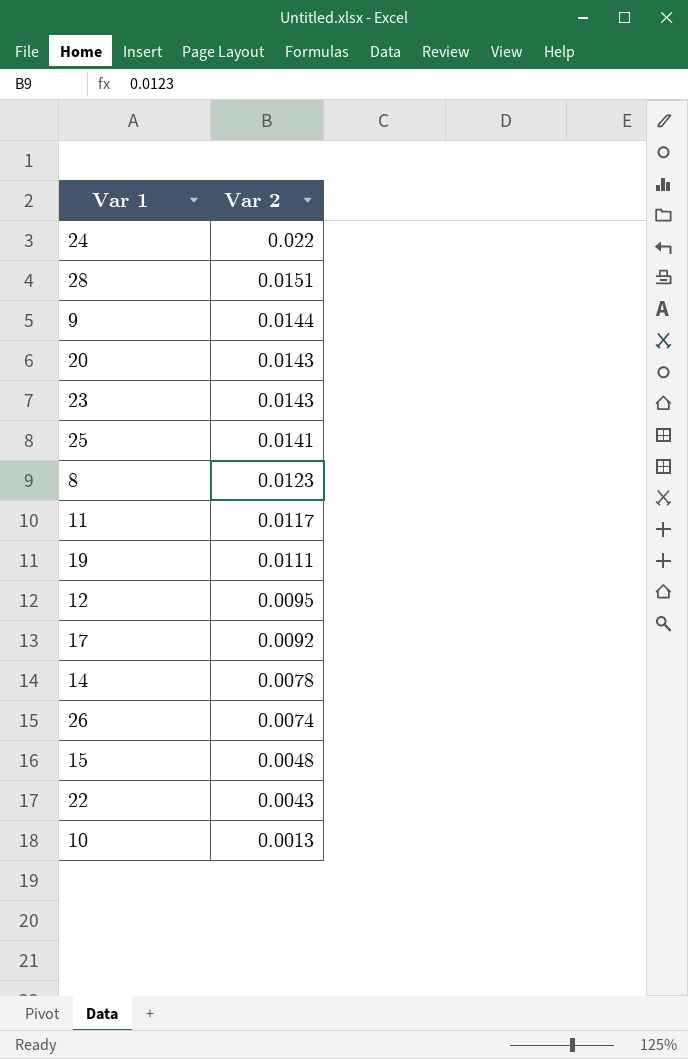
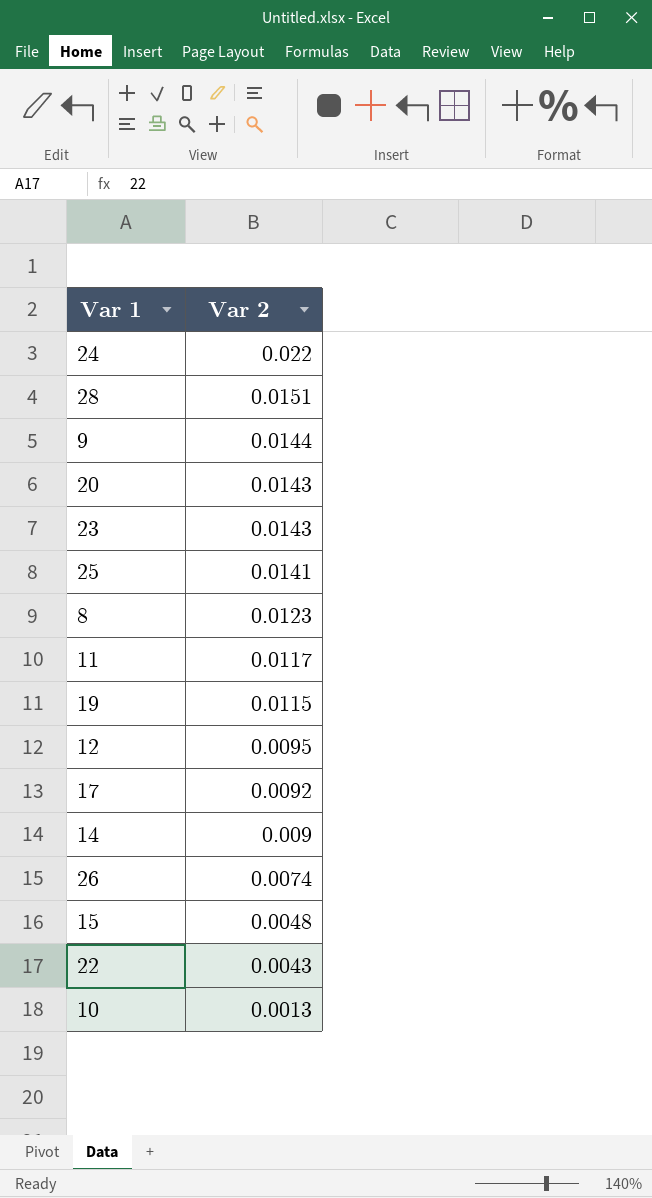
19 | Var 2: 0.0111 -> 0.0115
14 | Var 2: 0.0078 -> 0.009

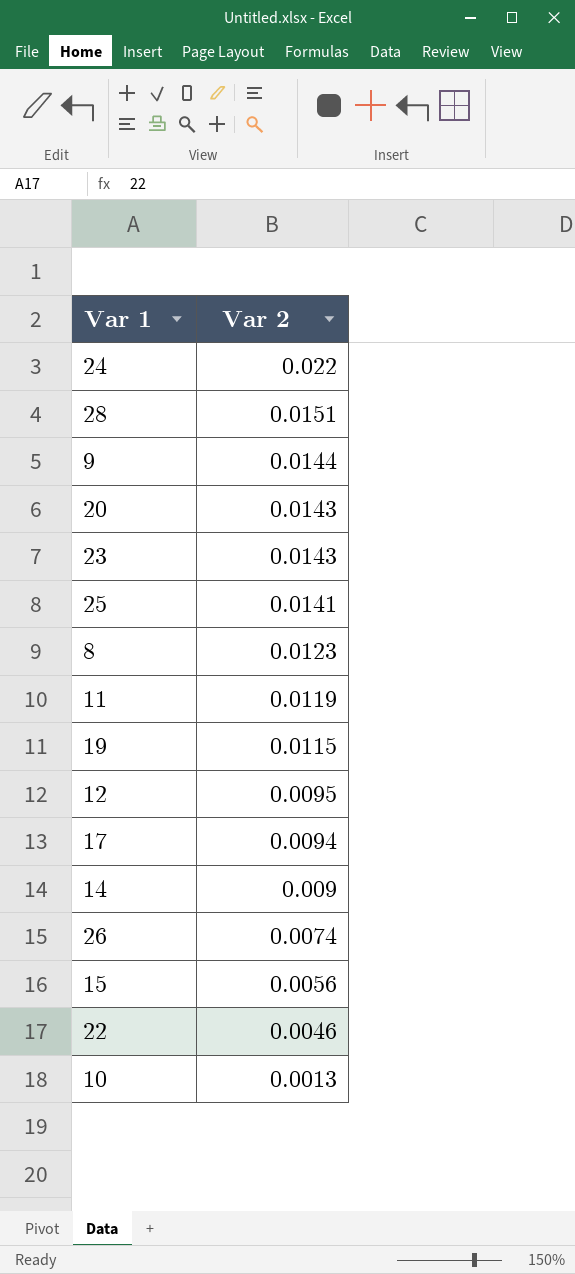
11 | Var 2: 0.0117 -> 0.0119
17 | Var 2: 0.0092 -> 0.0094
15 | Var 2: 0.0048 -> 0.0056
22 | Var 2: 0.0043 -> 0.0046

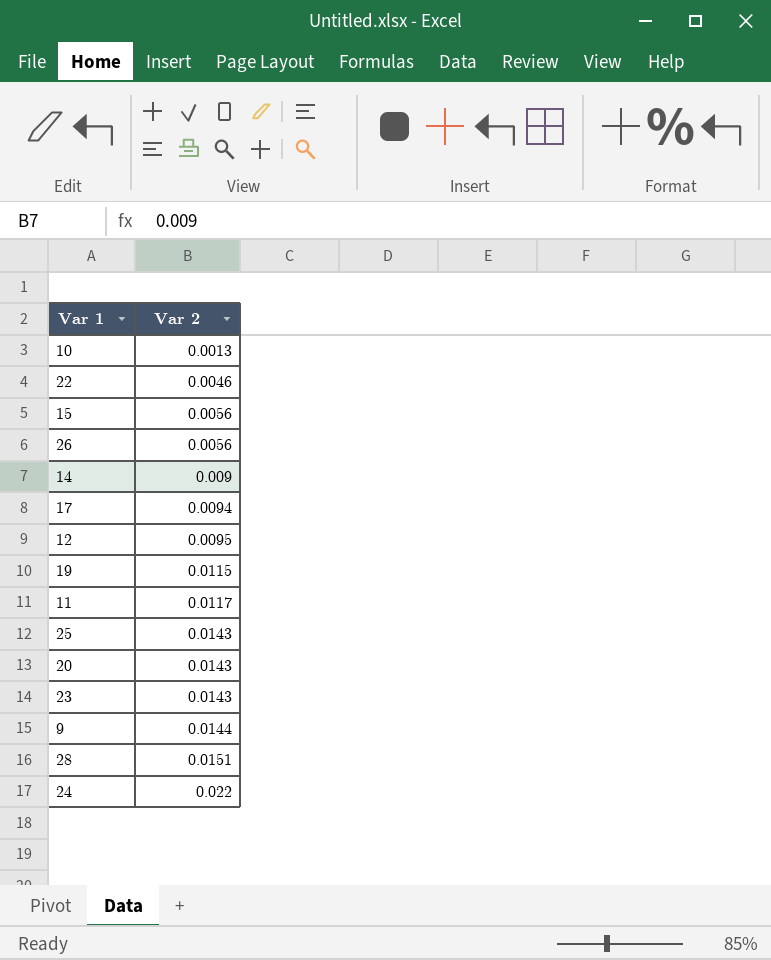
row order: Var 2 descending -> Var 2 ascending
row 8: 0.0123 -> none
26 | Var 2: 0.0074 -> 0.0056
11 | Var 2: 0.0119 -> 0.0117
25 | Var 2: 0.0141 -> 0.0143

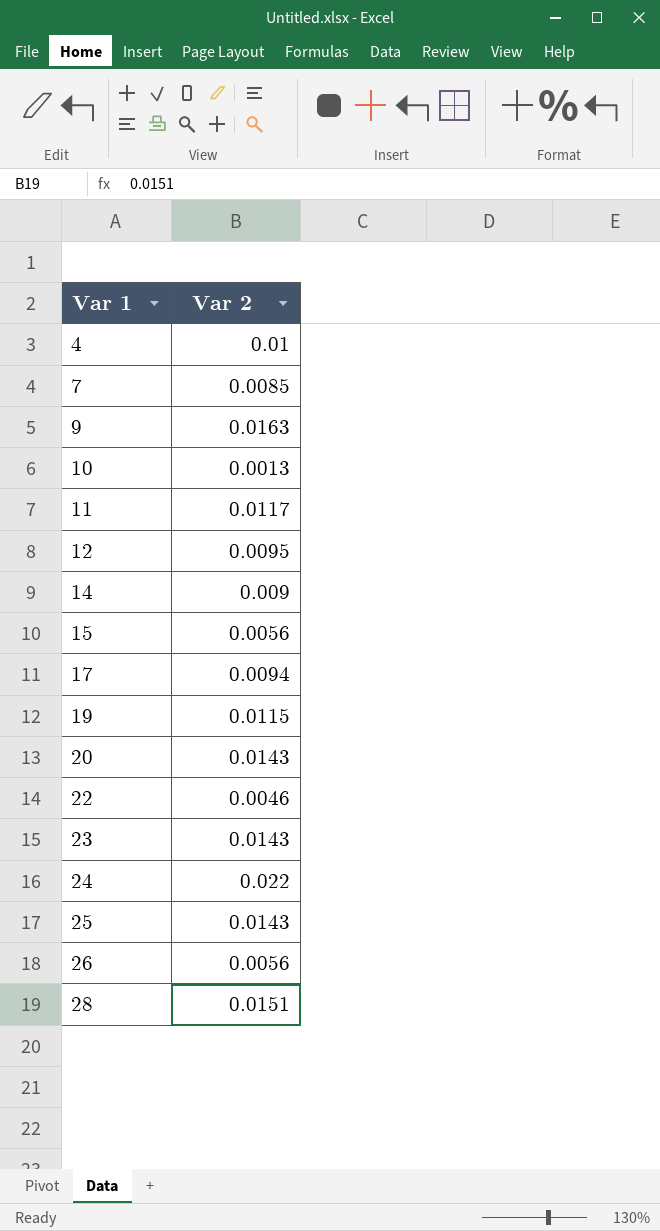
row order: Var 2 ascending -> Var 1 ascending
row 4: none -> 0.01
row 7: none -> 0.0085
9 | Var 2: 0.0144 -> 0.0163

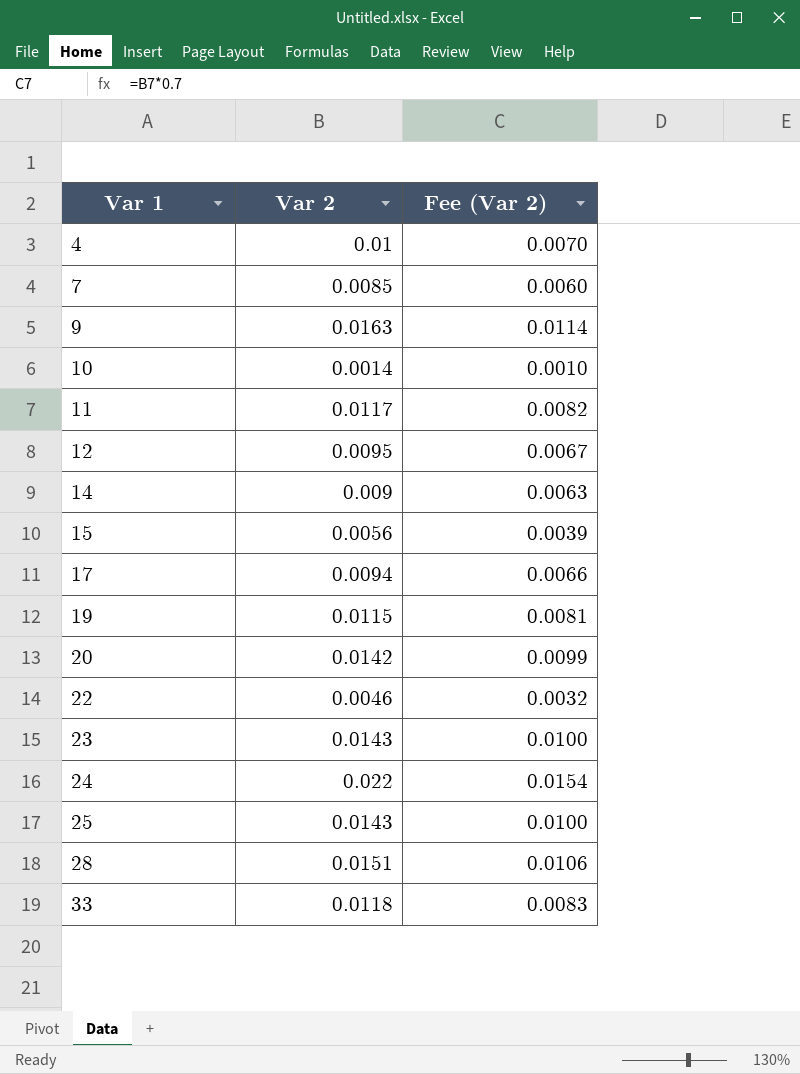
column Fee (Var 2) | formula: none -> [Var 2] * 0.7
row 26: 0.0056 -> none
10 | Var 2: 0.0013 -> 0.0014
20 | Var 2: 0.0143 -> 0.0142
row 33: none -> 0.0118 | 0.0083

